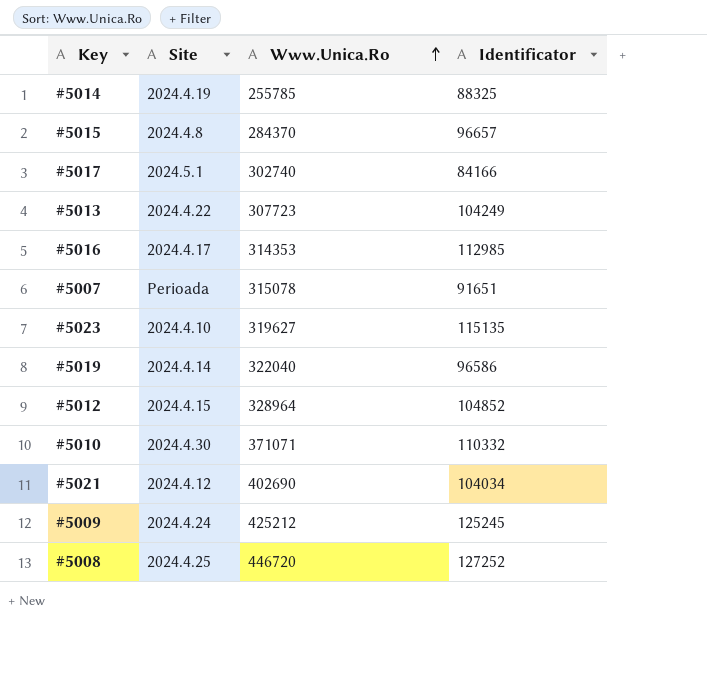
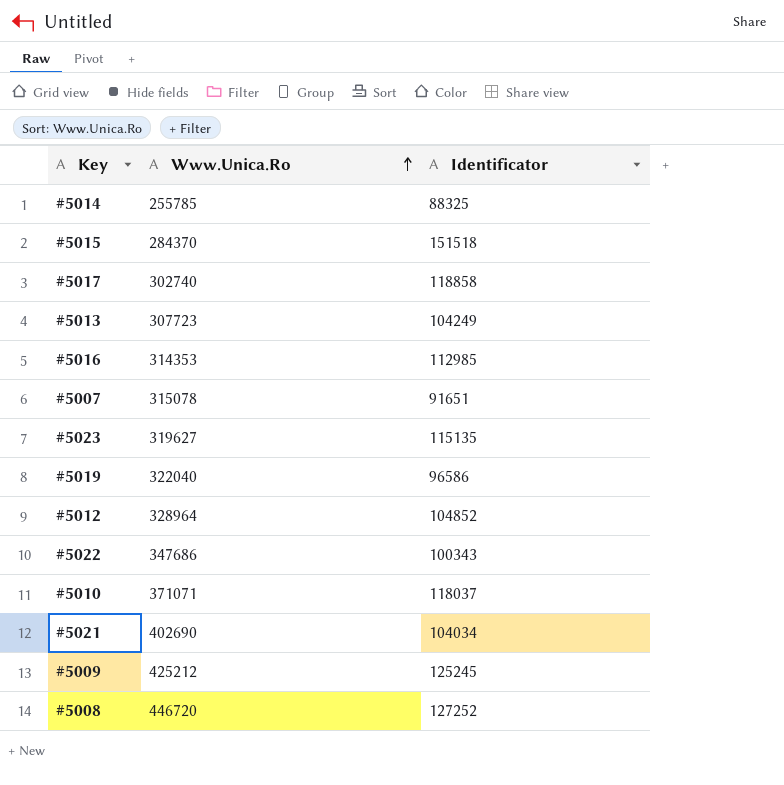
column Site | position: 2 -> none
#5015 | Identificator: 96657 -> 151518
#5017 | Identificator: 84166 -> 118858
row #5022: none -> 347686 | 100343
#5010 | Identificator: 110332 -> 118037

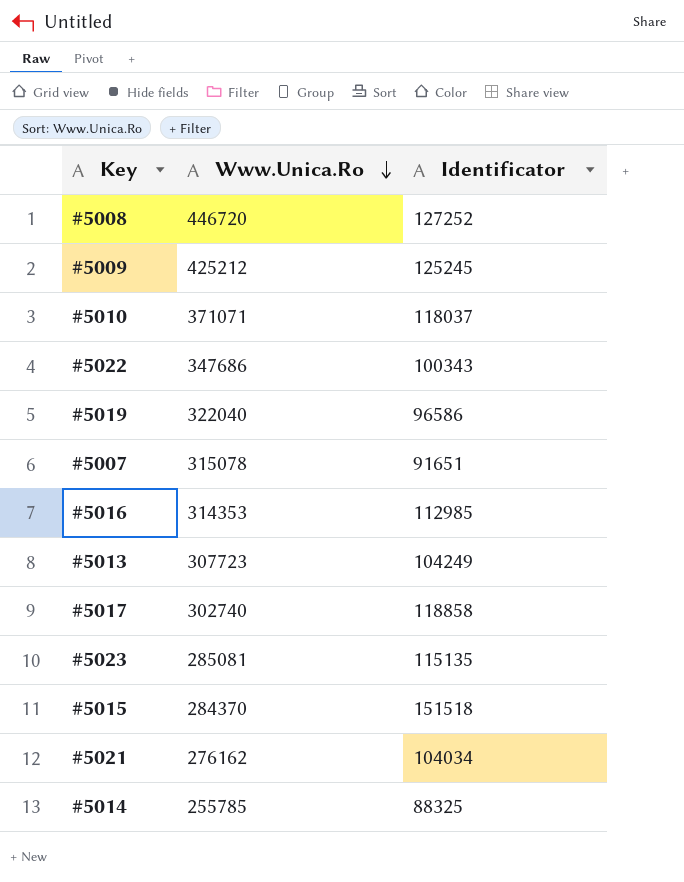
row order: Www.Unica.Ro ascending -> Www.Unica.Ro descending
row #5012: 328964 | 104852 -> none
#5023 | Www.Unica.Ro: 319627 -> 285081
#5021 | Www.Unica.Ro: 402690 -> 276162

